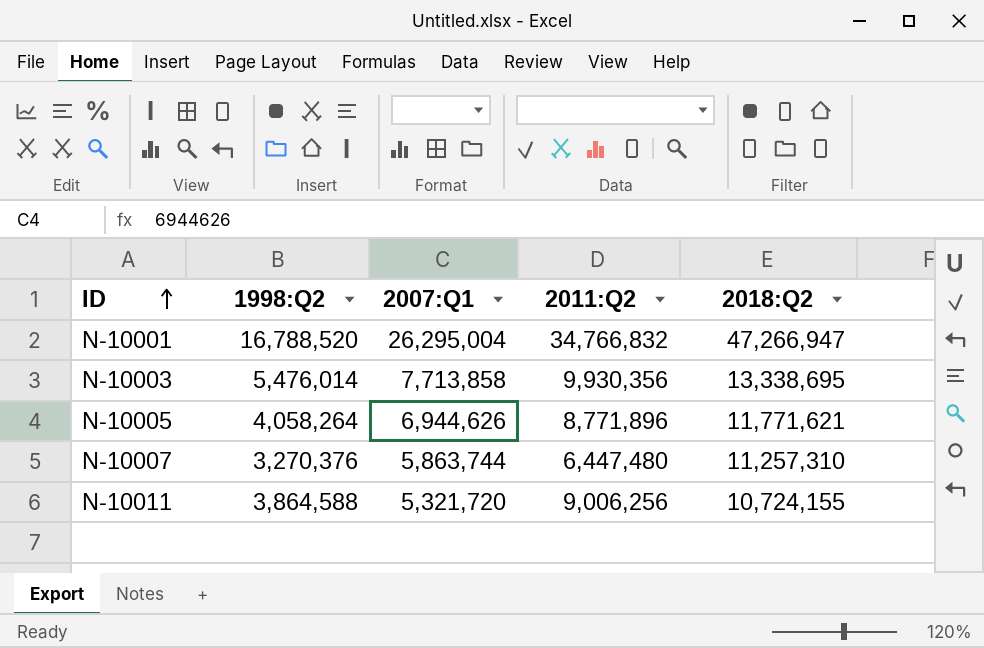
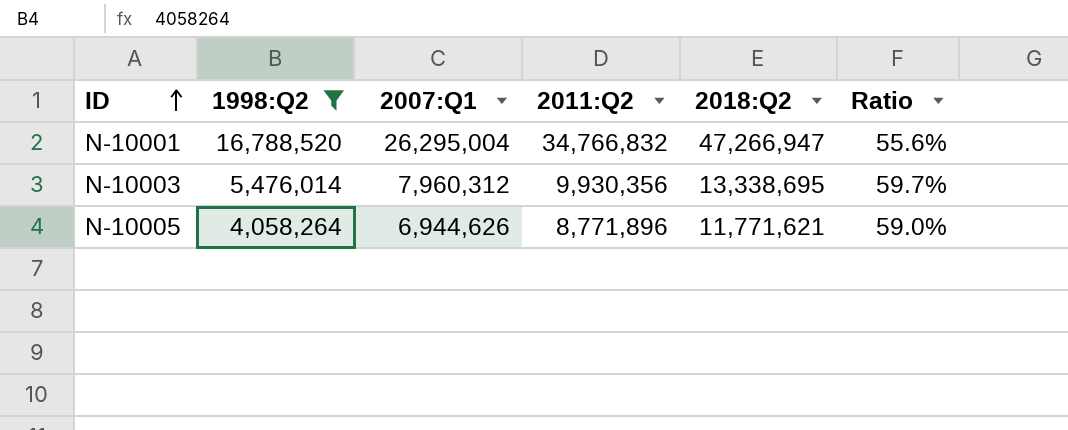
filter: none -> 1998:Q2 >= 4,058,264
column Ratio | formula: none -> [2007:Q1] / [2018:Q2]
N-10003 | 2007:Q1: 7,713,858 -> 7,960,312

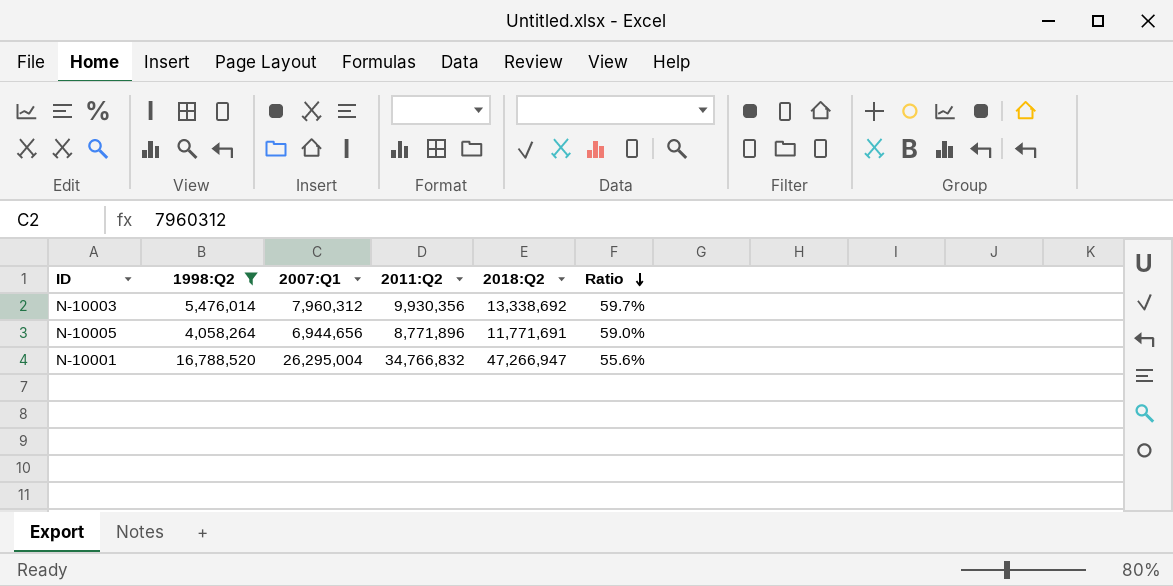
row order: ID ascending -> Ratio descending
N-10003 | 2018:Q2: 13,338,695 -> 13,338,692
N-10005 | 2007:Q1: 6,944,626 -> 6,944,656
N-10005 | 2018:Q2: 11,771,621 -> 11,771,691

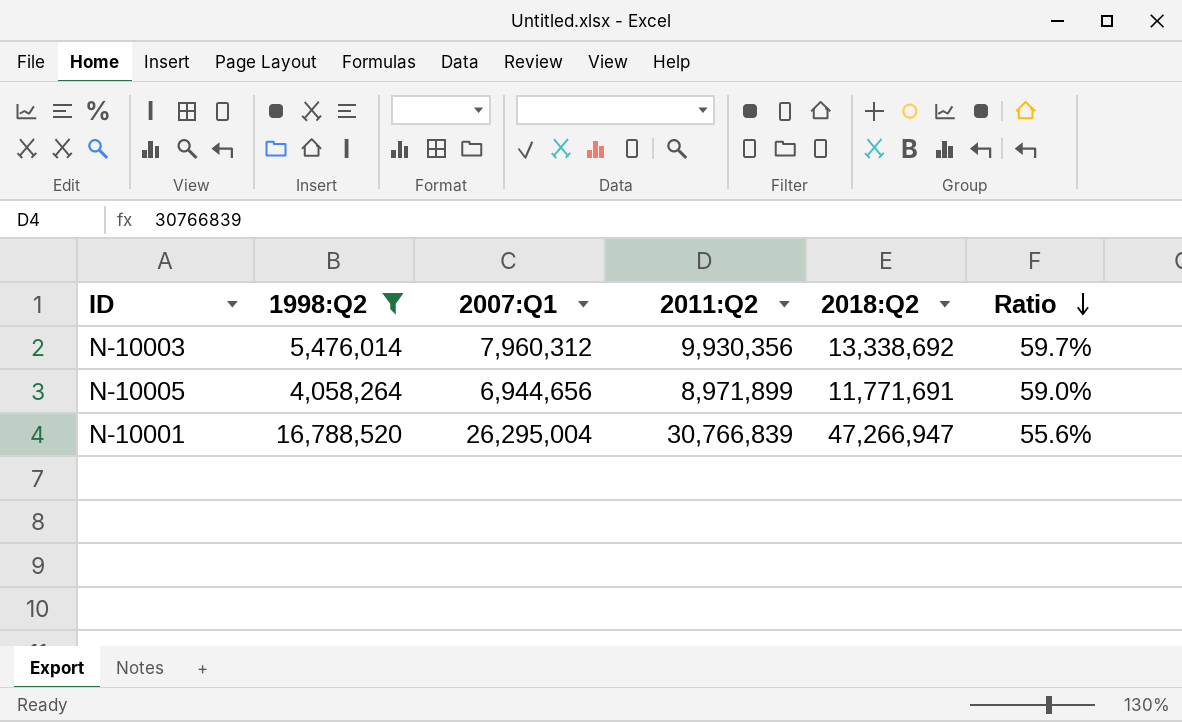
N-10005 | 2011:Q2: 8,771,896 -> 8,971,899
N-10001 | 2011:Q2: 34,766,832 -> 30,766,839

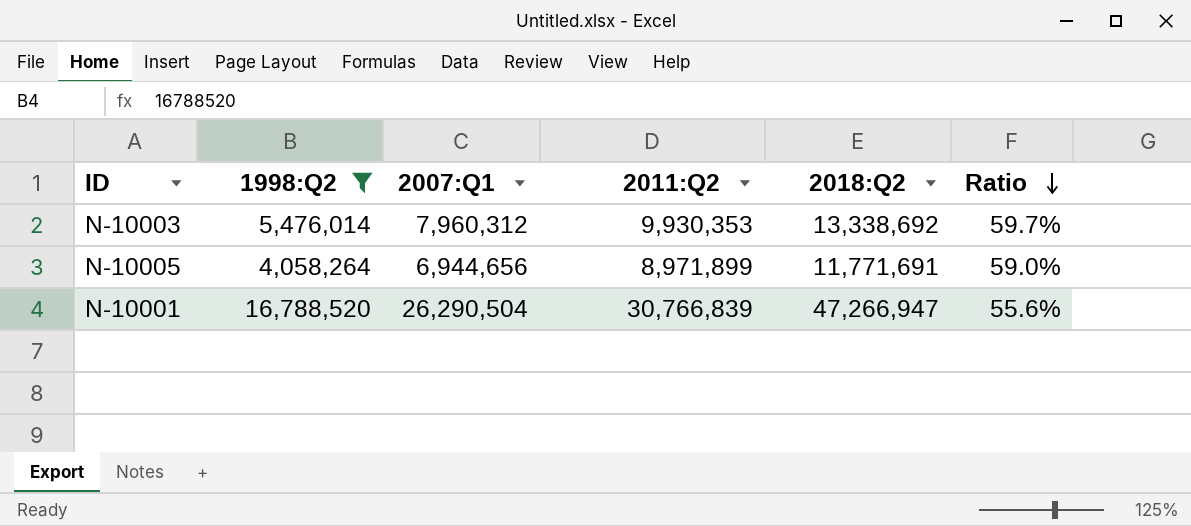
N-10003 | 2011:Q2: 9,930,356 -> 9,930,353
N-10001 | 2007:Q1: 26,295,004 -> 26,290,504

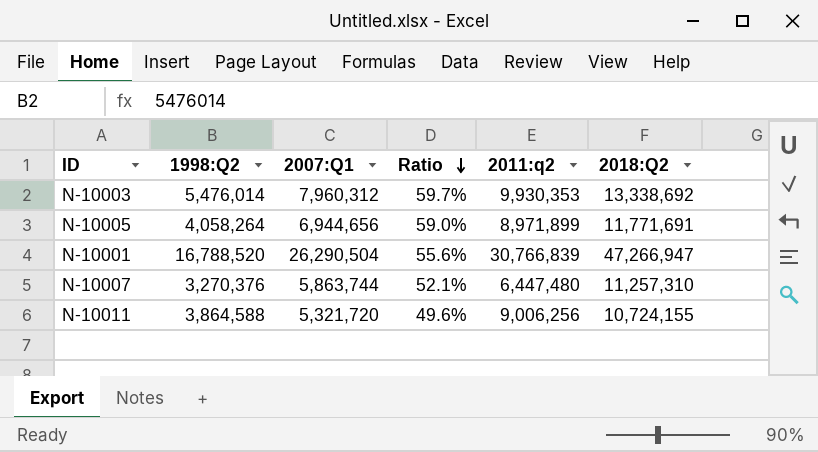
filter: 1998:Q2 >= 4,058,264 -> none
column Ratio | position: 6 -> 4
column name: 2011:Q2 -> 2011:q2

